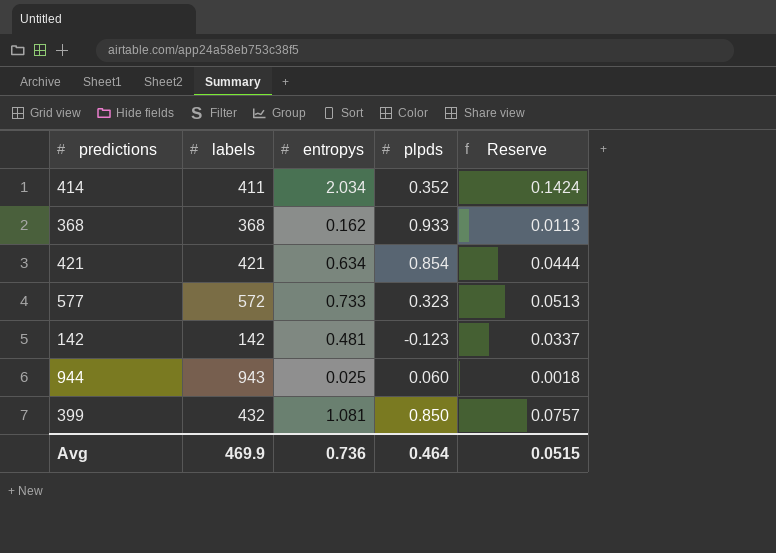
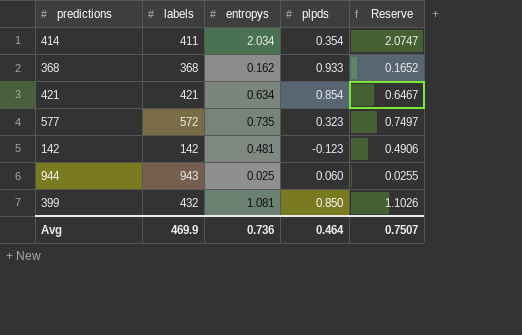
column Reserve | formula: [entropys] * 0.07 -> [entropys] * 1.02
414 | plpds: 0.352 -> 0.354
577 | entropys: 0.733 -> 0.735
Avg | Reserve: 0.0515 -> 0.7507

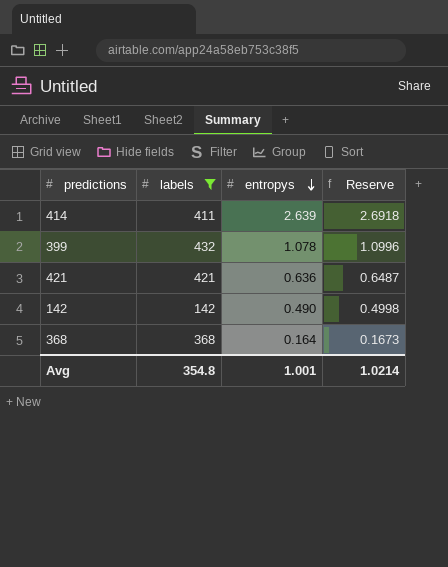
filter: none -> labels <= 432
row order: none -> entropys descending
column plpds | position: 4 -> none
414 | entropys: 2.034 -> 2.639
414 | Reserve: 2.0747 -> 2.6918
399 | entropys: 1.081 -> 1.078
399 | Reserve: 1.1026 -> 1.0996
421 | entropys: 0.634 -> 0.636
421 | Reserve: 0.6467 -> 0.6487
142 | entropys: 0.481 -> 0.490
142 | Reserve: 0.4906 -> 0.4998
368 | entropys: 0.162 -> 0.164
368 | Reserve: 0.1652 -> 0.1673
Avg | labels: 469.9 -> 354.8
Avg | entropys: 0.736 -> 1.001
Avg | Reserve: 0.7507 -> 1.0214

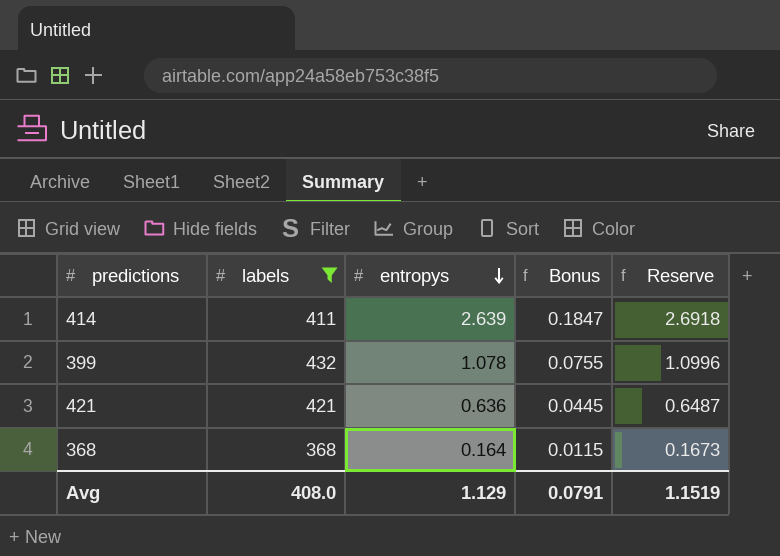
column Bonus | formula: none -> [entropys] * 0.07
row 142: 142 | 0.490 | 0.4998 -> none
Avg | labels: 354.8 -> 408.0
Avg | entropys: 1.001 -> 1.129
Avg | Reserve: 1.0214 -> 1.1519

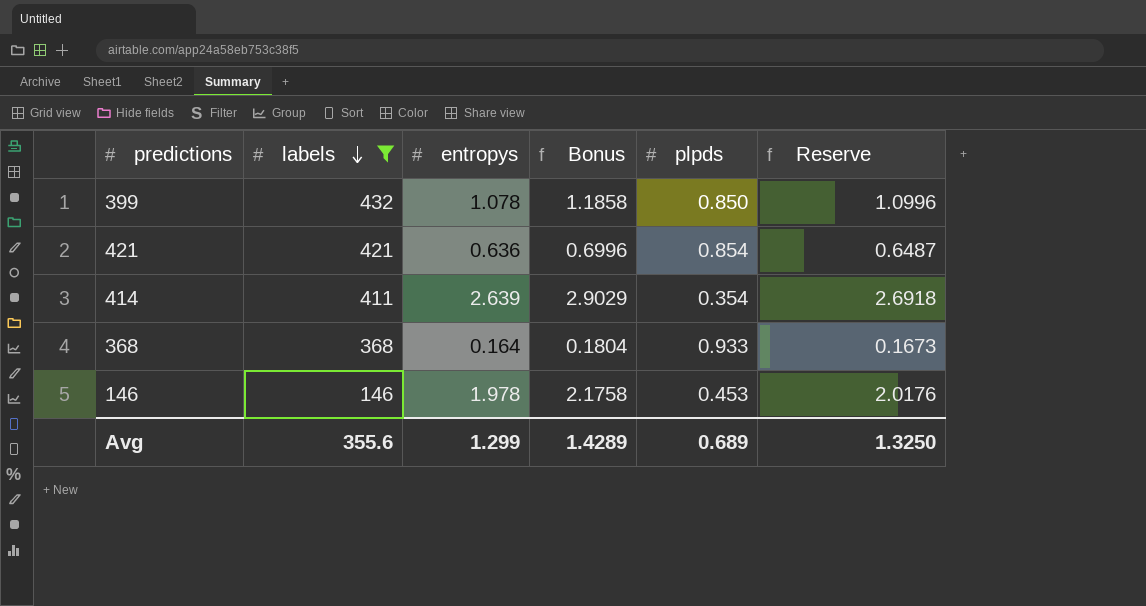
row order: entropys descending -> labels descending
column Bonus | formula: [entropys] * 0.07 -> [entropys] * 1.1
column plpds | position: none -> 5
row 146: none -> 146 | 1.978 | 2.1758 | 0.453 | 2.0176
Avg | labels: 408.0 -> 355.6
Avg | entropys: 1.129 -> 1.299
Avg | Bonus: 0.0791 -> 1.4289
Avg | Reserve: 1.1519 -> 1.3250

